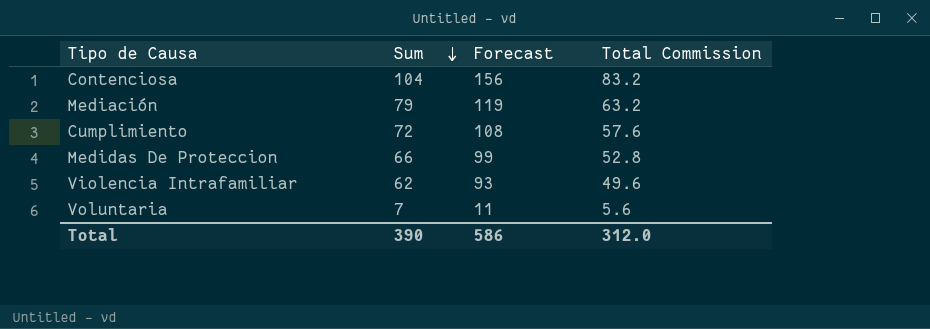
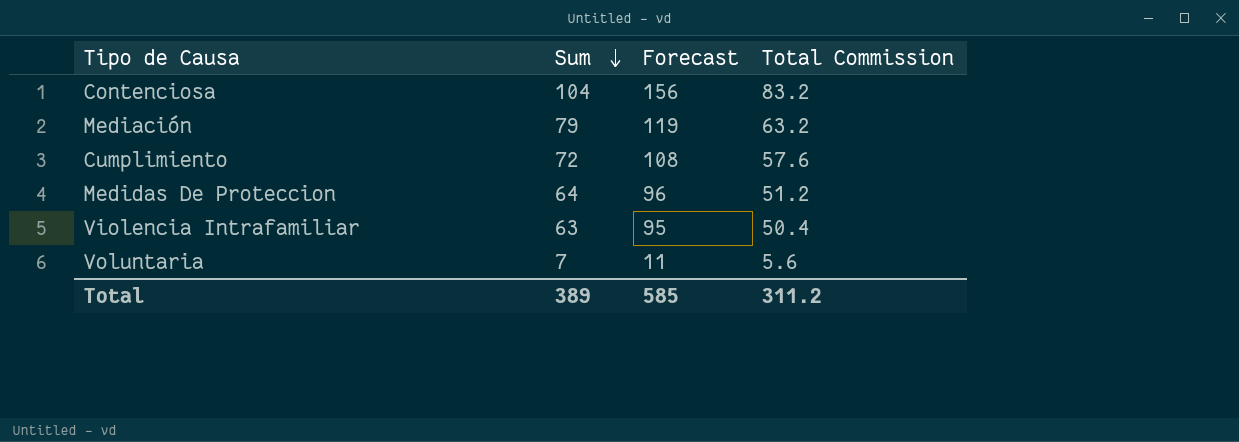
Medidas De Proteccion | Sum: 66 -> 64
Medidas De Proteccion | Forecast: 99 -> 96
Medidas De Proteccion | Total Commission: 52.8 -> 51.2
Violencia Intrafamiliar | Sum: 62 -> 63
Violencia Intrafamiliar | Forecast: 93 -> 95
Violencia Intrafamiliar | Total Commission: 49.6 -> 50.4
Total | Sum: 390 -> 389
Total | Forecast: 586 -> 585
Total | Total Commission: 312.0 -> 311.2

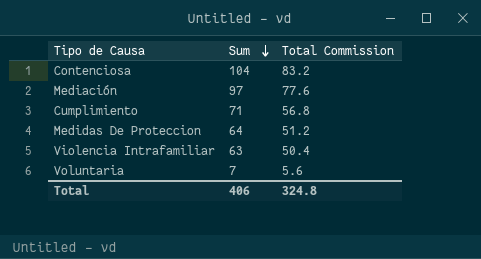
column Forecast | formula: [Sum] * 1.5 -> none
Mediación | Sum: 79 -> 97
Mediación | Total Commission: 63.2 -> 77.6
Cumplimiento | Sum: 72 -> 71
Cumplimiento | Total Commission: 57.6 -> 56.8
Total | Sum: 389 -> 406
Total | Total Commission: 311.2 -> 324.8

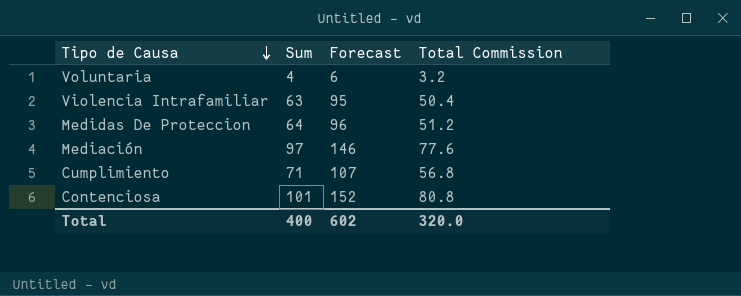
row order: Sum descending -> Tipo de Causa descending
column Forecast | formula: none -> [Sum] * 1.5
Voluntaria | Sum: 7 -> 4
Voluntaria | Total Commission: 5.6 -> 3.2
Contenciosa | Sum: 104 -> 101
Contenciosa | Total Commission: 83.2 -> 80.8
Total | Sum: 406 -> 400
Total | Total Commission: 324.8 -> 320.0

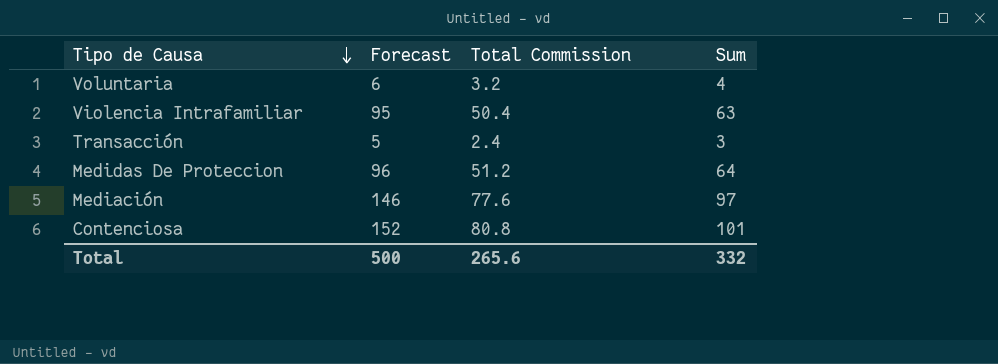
column Sum | position: 2 -> 4
row Cumplimiento: 71 | 107 | 56.8 -> none
row Transacción: none -> 5 | 2.4 | 3
Total | Forecast: 602 -> 500
Total | Total Commission: 320.0 -> 265.6
Total | Sum: 400 -> 332

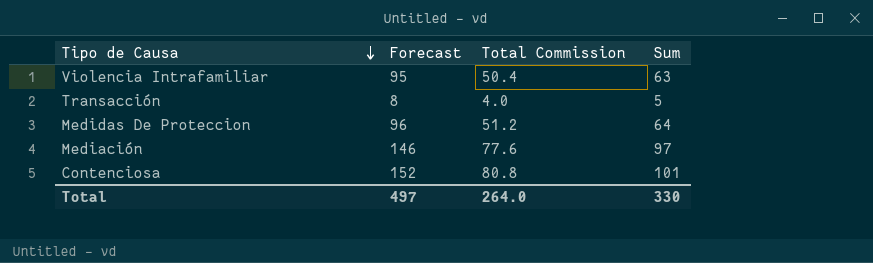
row Voluntaria: 6 | 3.2 | 4 -> none
Transacción | Forecast: 5 -> 8
Transacción | Total Commission: 2.4 -> 4.0
Transacción | Sum: 3 -> 5
Total | Forecast: 500 -> 497
Total | Total Commission: 265.6 -> 264.0
Total | Sum: 332 -> 330

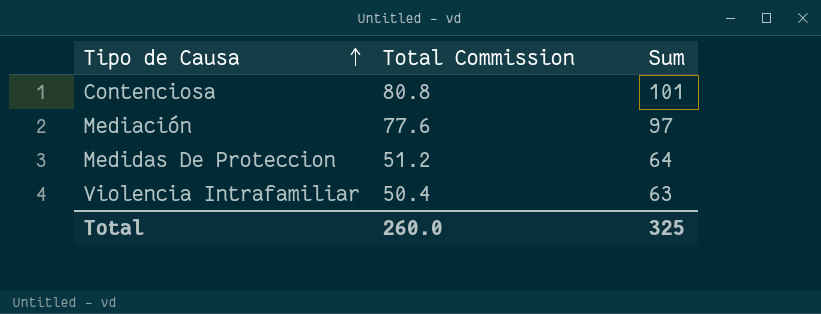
row order: Tipo de Causa descending -> Tipo de Causa ascending
column Forecast | formula: [Sum] * 1.5 -> none
row Transacción: 8 | 4.0 | 5 -> none
Total | Total Commission: 264.0 -> 260.0
Total | Sum: 330 -> 325

